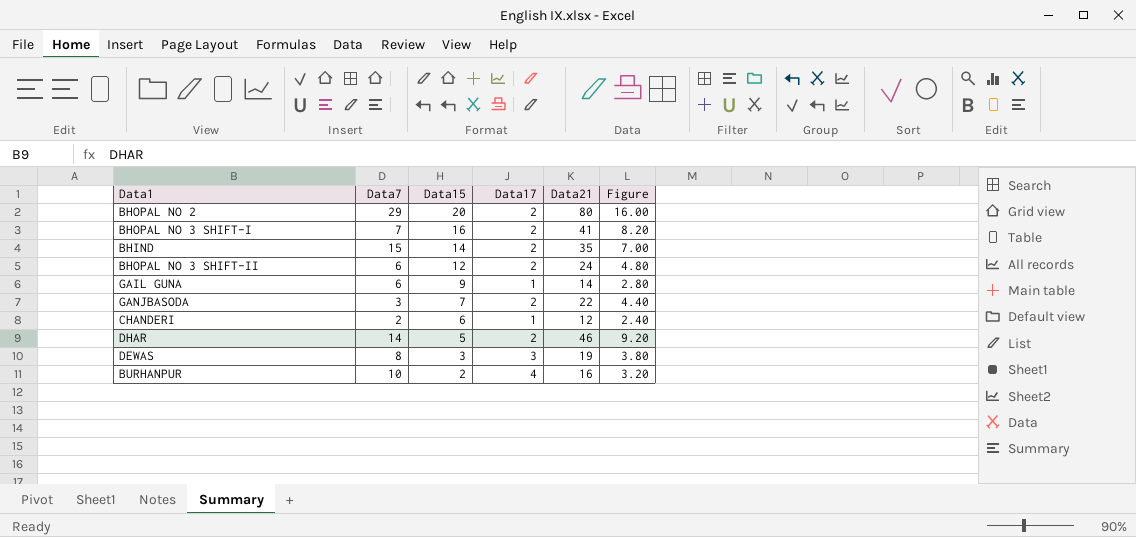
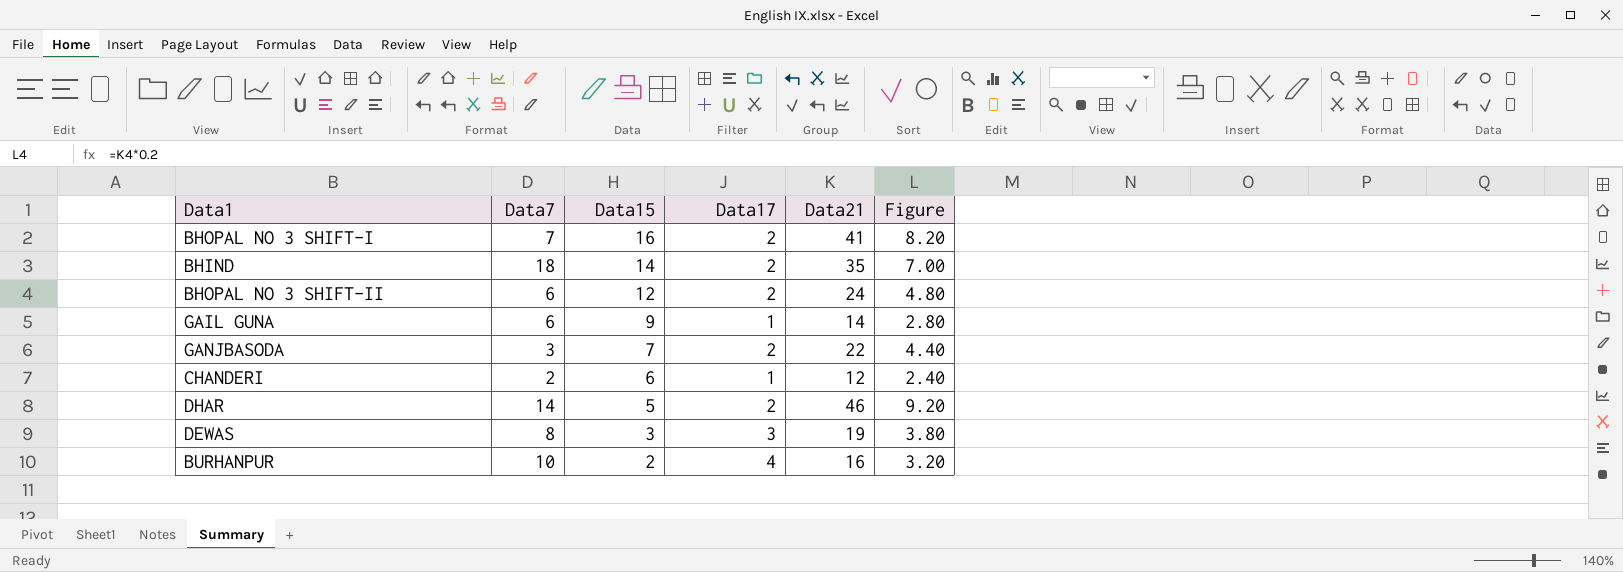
row BHOPAL NO 2: 29 | 20 | 2 | 80 | 16.00 -> none
BHIND | Data7: 15 -> 18

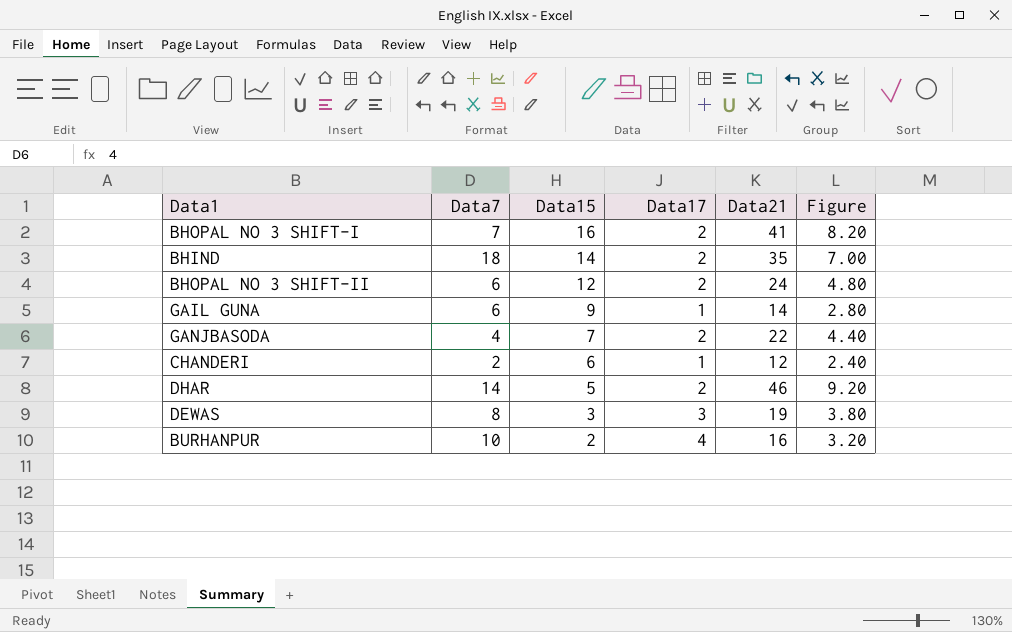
GANJBASODA | Data7: 3 -> 4

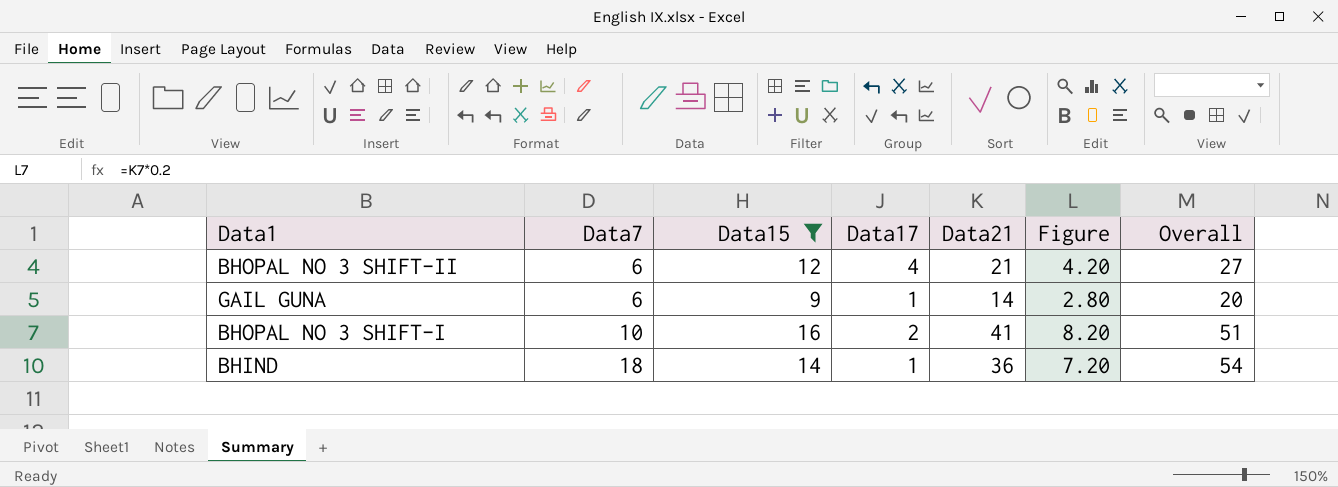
filter: none -> Data15 >= 9
row order: Data15 descending -> Data7 ascending
column Overall | formula: none -> [Data7] + [Data21]
BHOPAL NO 3 SHIFT-II | Data17: 2 -> 4
BHOPAL NO 3 SHIFT-II | Data21: 24 -> 21
BHOPAL NO 3 SHIFT-II | Figure: 4.80 -> 4.20
BHOPAL NO 3 SHIFT-I | Data7: 7 -> 10
BHIND | Data17: 2 -> 1
BHIND | Data21: 35 -> 36
BHIND | Figure: 7.00 -> 7.20

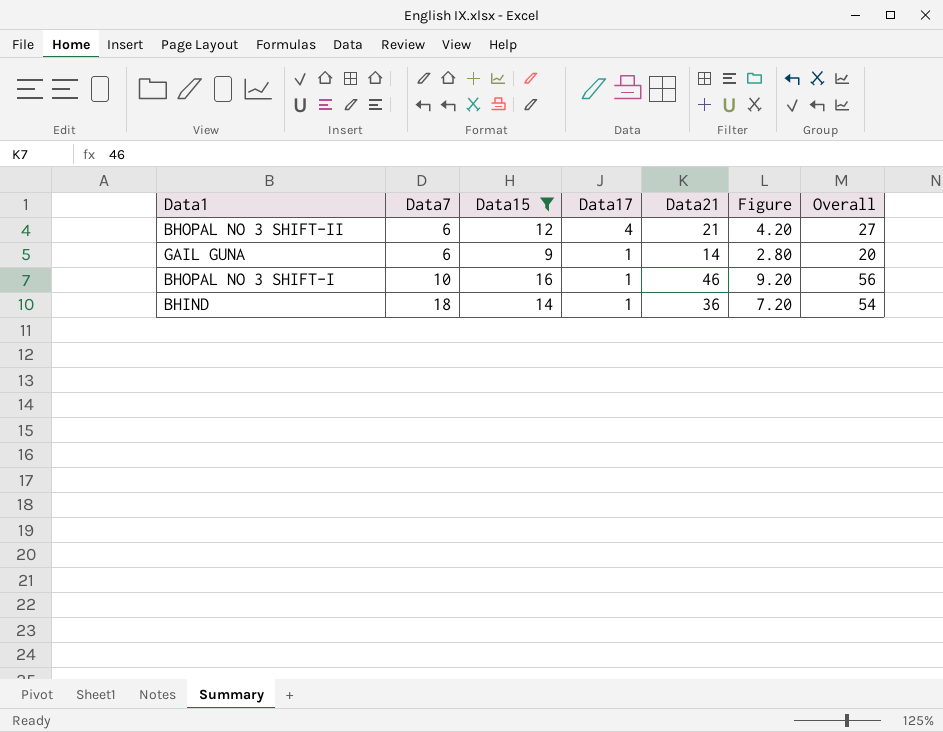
BHOPAL NO 3 SHIFT-I | Data17: 2 -> 1
BHOPAL NO 3 SHIFT-I | Data21: 41 -> 46
BHOPAL NO 3 SHIFT-I | Figure: 8.20 -> 9.20
BHOPAL NO 3 SHIFT-I | Overall: 51 -> 56

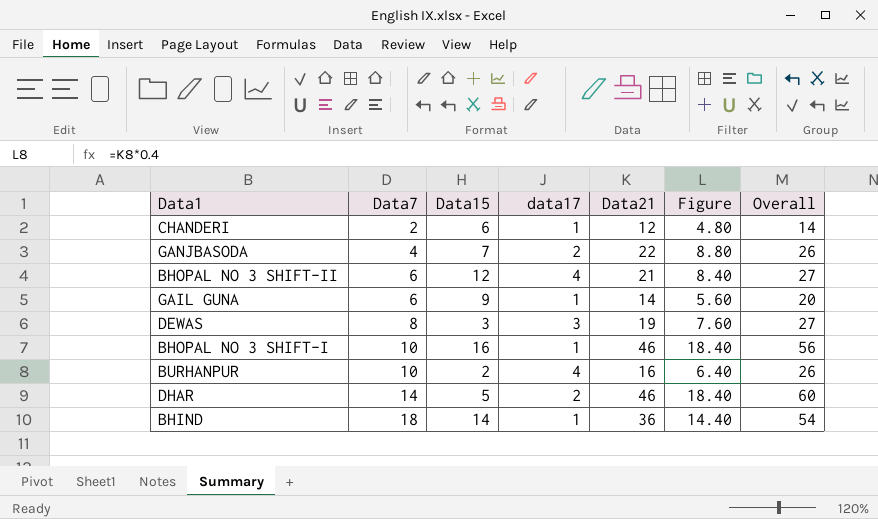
filter: Data15 >= 9 -> none
column name: Data17 -> data17
column Figure | formula: [Data21] * 0.2 -> [Data21] * 0.4

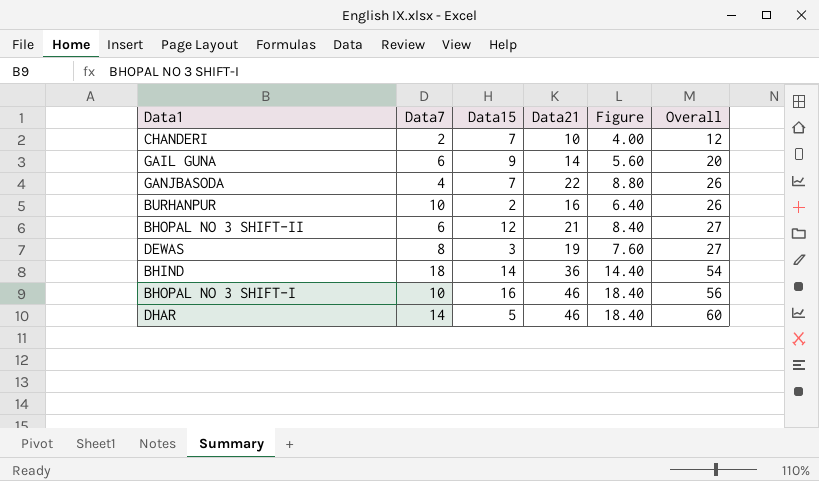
row order: Data7 ascending -> Overall ascending
column data17 | position: 4 -> none
CHANDERI | Data15: 6 -> 7
CHANDERI | Data21: 12 -> 10
CHANDERI | Figure: 4.80 -> 4.00
CHANDERI | Overall: 14 -> 12

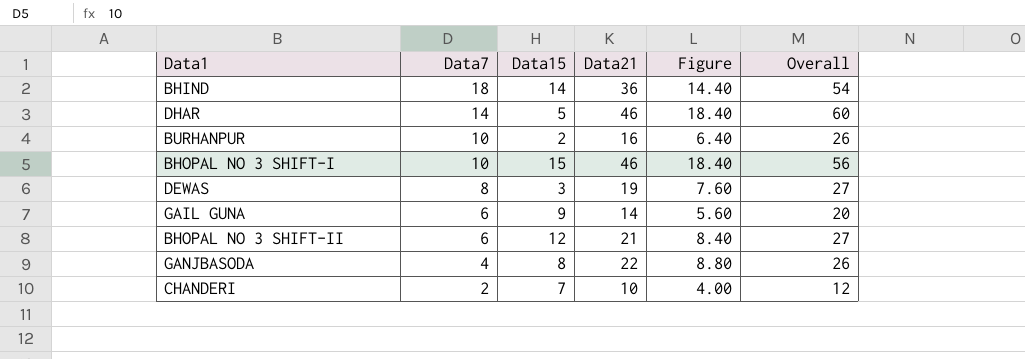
row order: Overall ascending -> Data7 descending
BHOPAL NO 3 SHIFT-I | Data15: 16 -> 15
GANJBASODA | Data15: 7 -> 8

